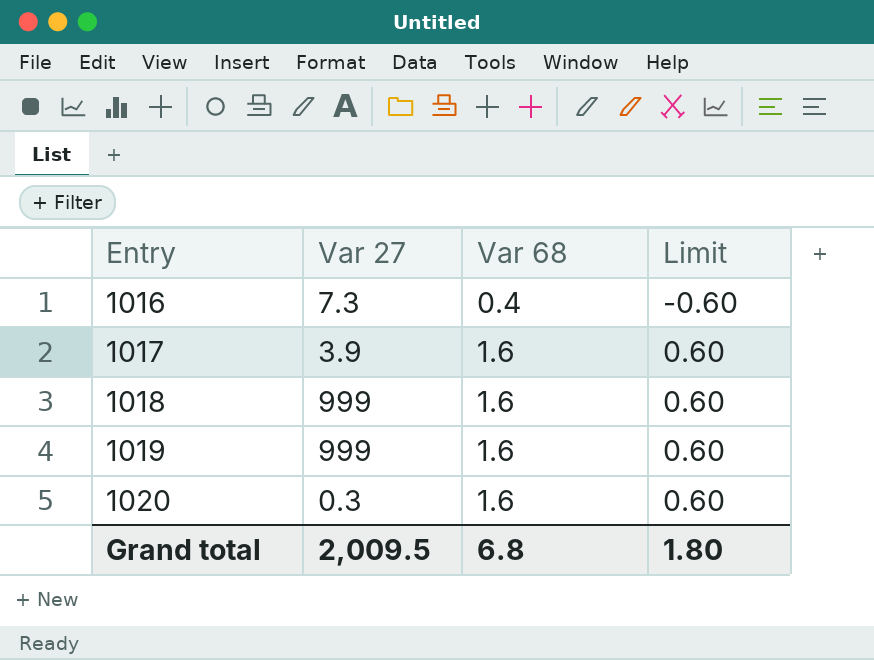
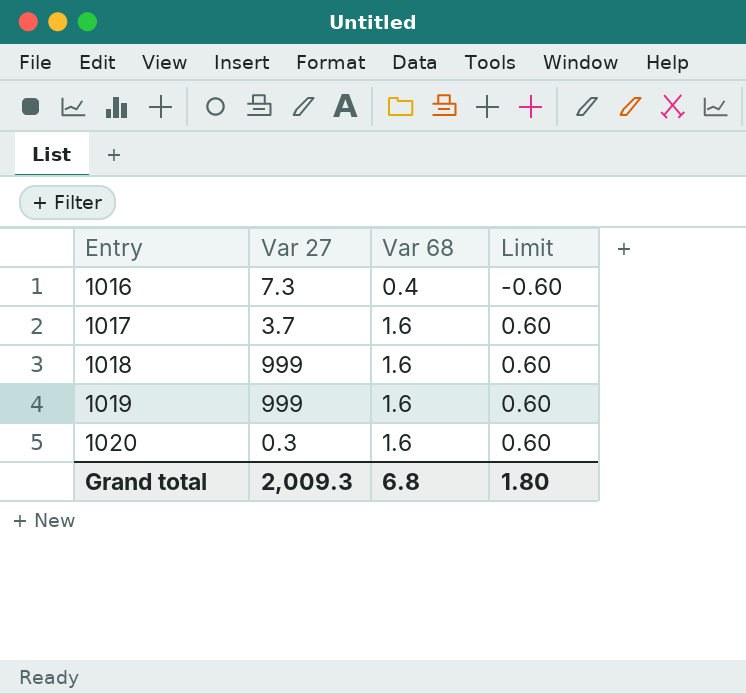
1017 | Var 27: 3.9 -> 3.7
Grand total | Var 27: 2,009.5 -> 2,009.3

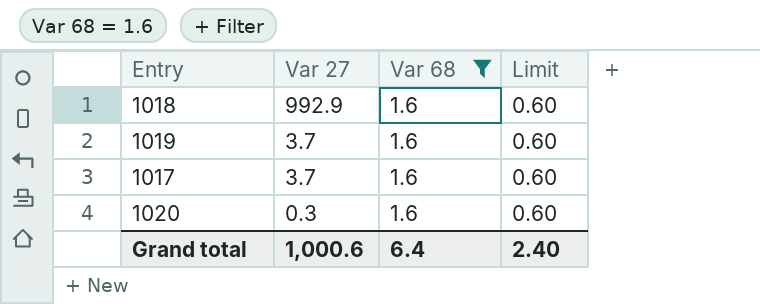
filter: none -> Var 68 = 1.6
row order: Entry ascending -> Var 27 descending
1018 | Var 27: 999 -> 992.9
1019 | Var 27: 999 -> 3.7
Grand total | Var 27: 2,009.3 -> 1,000.6
Grand total | Var 68: 6.8 -> 6.4
Grand total | Limit: 1.80 -> 2.40

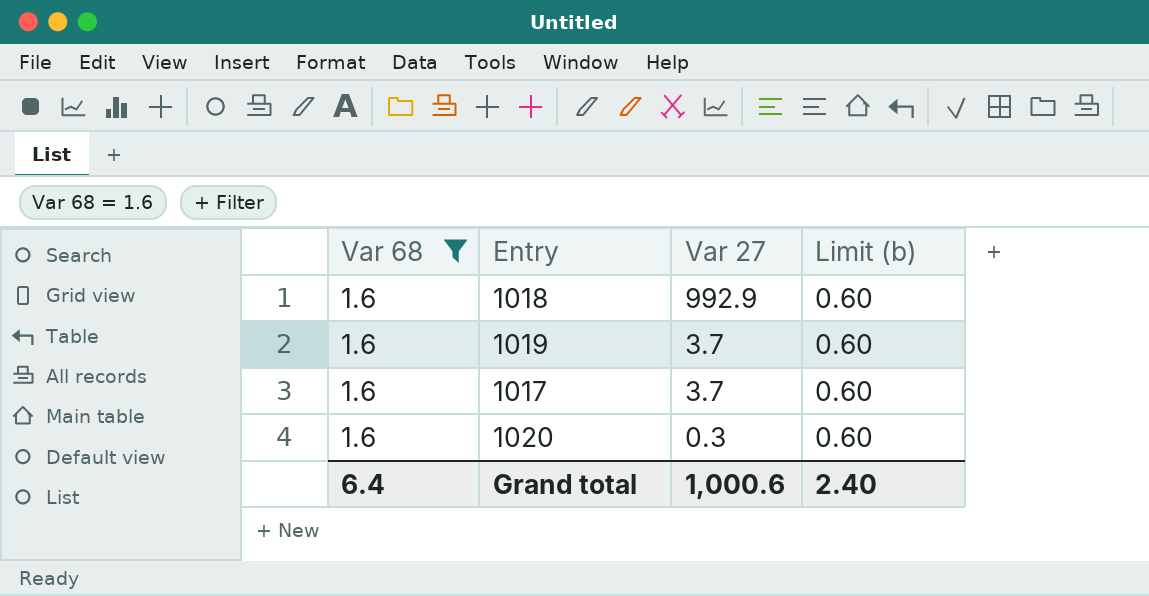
column Var 68 | position: 3 -> 1
column name: Limit -> Limit (b)

